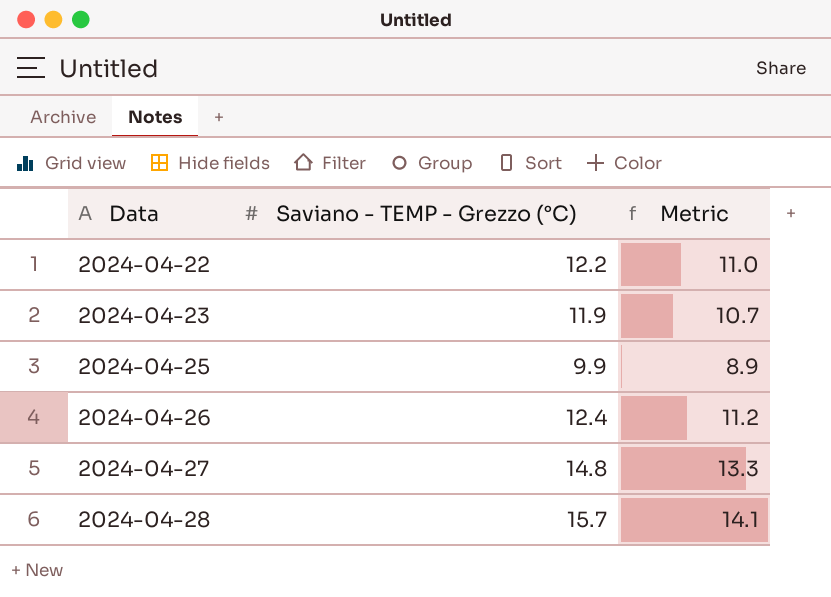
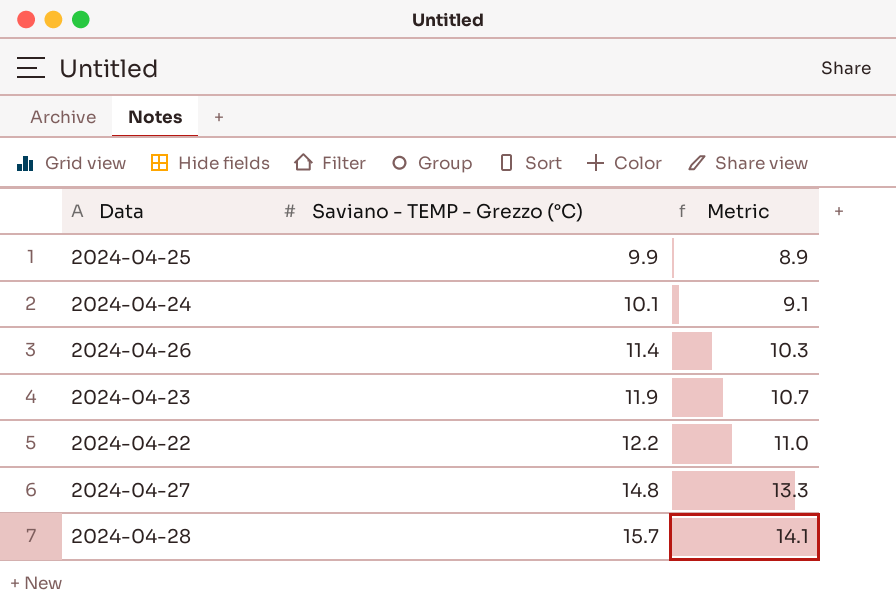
row order: Data ascending -> Saviano - TEMP - Grezzo (°C) ascending
row 2024-04-24: none -> 10.1 | 9.1
2024-04-26 | Saviano - TEMP - Grezzo (°C): 12.4 -> 11.4
2024-04-26 | Metric: 11.2 -> 10.3

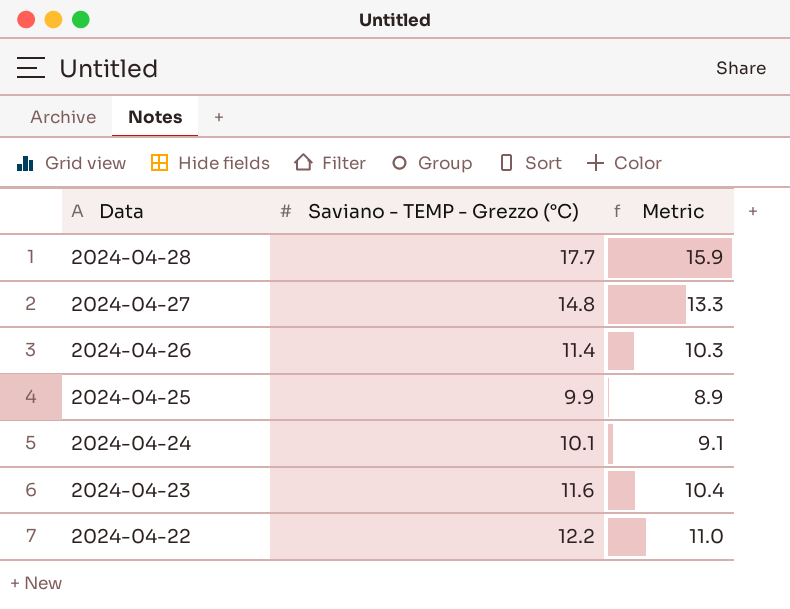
row order: Saviano - TEMP - Grezzo (°C) ascending -> Data descending
2024-04-28 | Saviano - TEMP - Grezzo (°C): 15.7 -> 17.7
2024-04-28 | Metric: 14.1 -> 15.9
2024-04-23 | Saviano - TEMP - Grezzo (°C): 11.9 -> 11.6
2024-04-23 | Metric: 10.7 -> 10.4

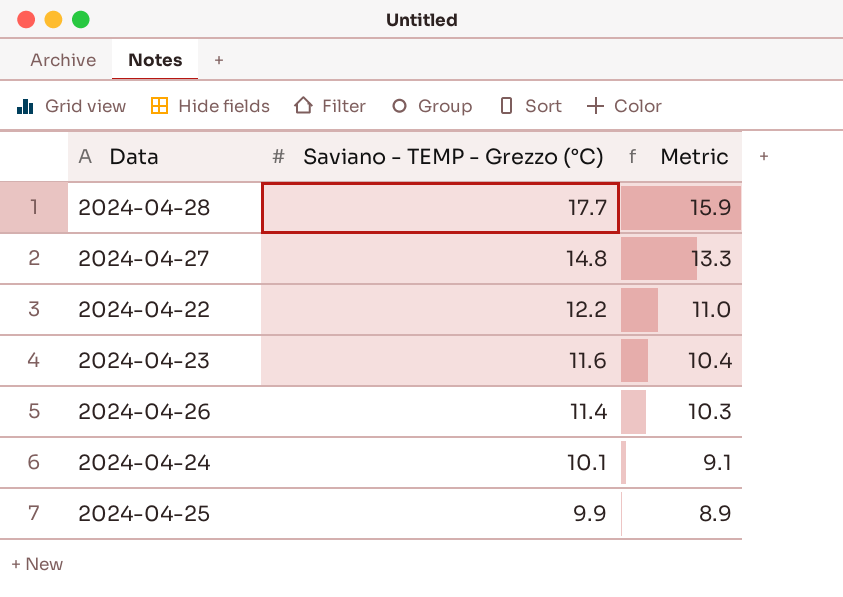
row order: Data descending -> Saviano - TEMP - Grezzo (°C) descending

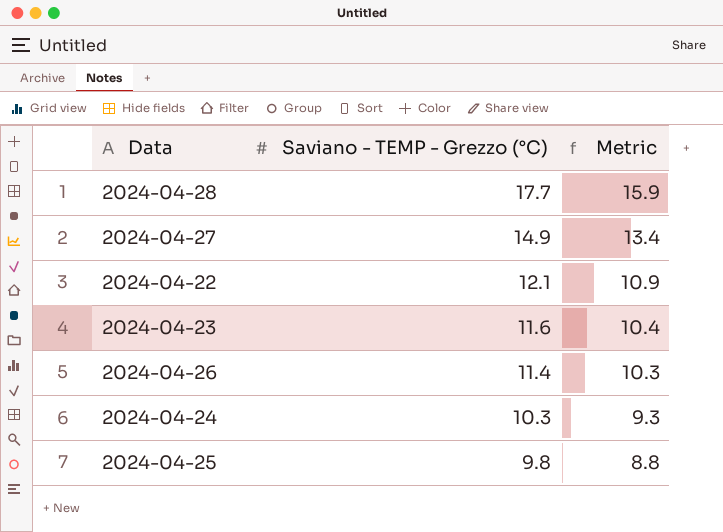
2024-04-27 | Saviano - TEMP - Grezzo (°C): 14.8 -> 14.9
2024-04-27 | Metric: 13.3 -> 13.4
2024-04-22 | Saviano - TEMP - Grezzo (°C): 12.2 -> 12.1
2024-04-22 | Metric: 11.0 -> 10.9
2024-04-24 | Saviano - TEMP - Grezzo (°C): 10.1 -> 10.3
2024-04-24 | Metric: 9.1 -> 9.3
2024-04-25 | Saviano - TEMP - Grezzo (°C): 9.9 -> 9.8
2024-04-25 | Metric: 8.9 -> 8.8

